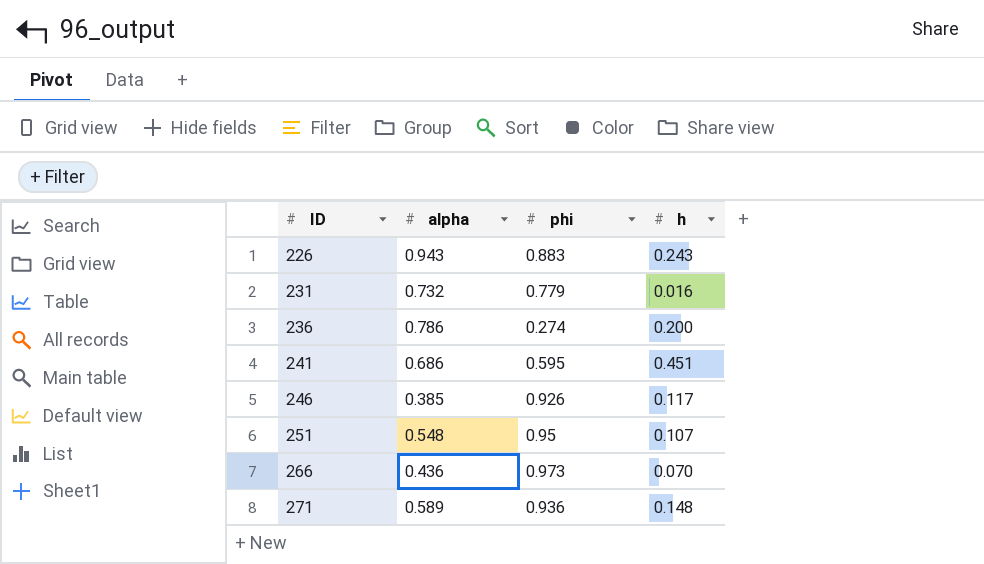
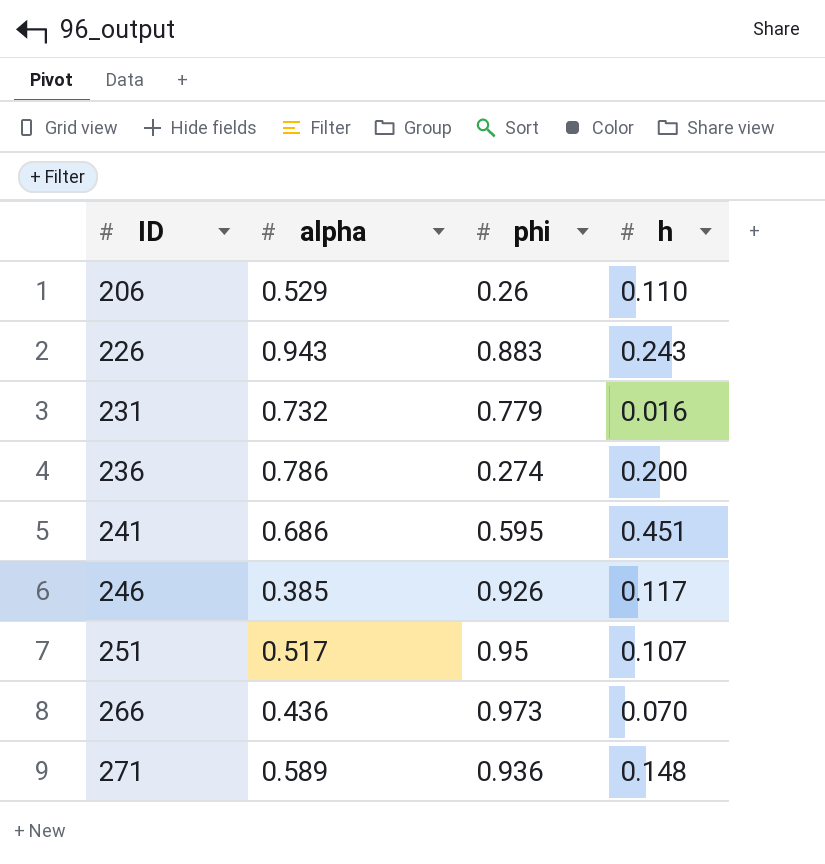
row 206: none -> 0.529 | 0.26 | 0.110
251 | alpha: 0.548 -> 0.517

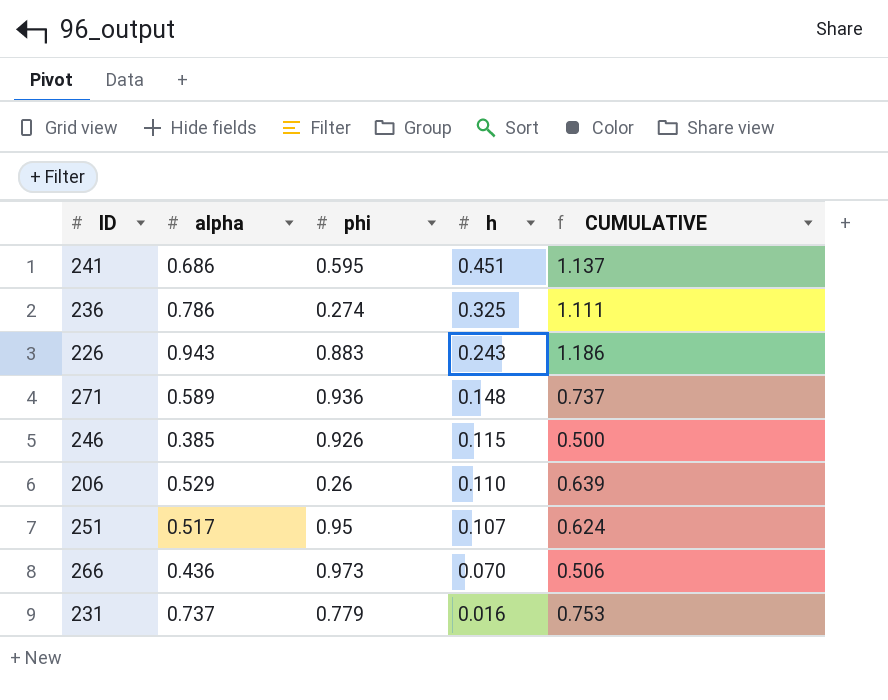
row order: ID ascending -> h descending
column CUMULATIVE | formula: none -> [alpha] + [h]
236 | h: 0.200 -> 0.325
246 | h: 0.117 -> 0.115
231 | alpha: 0.732 -> 0.737

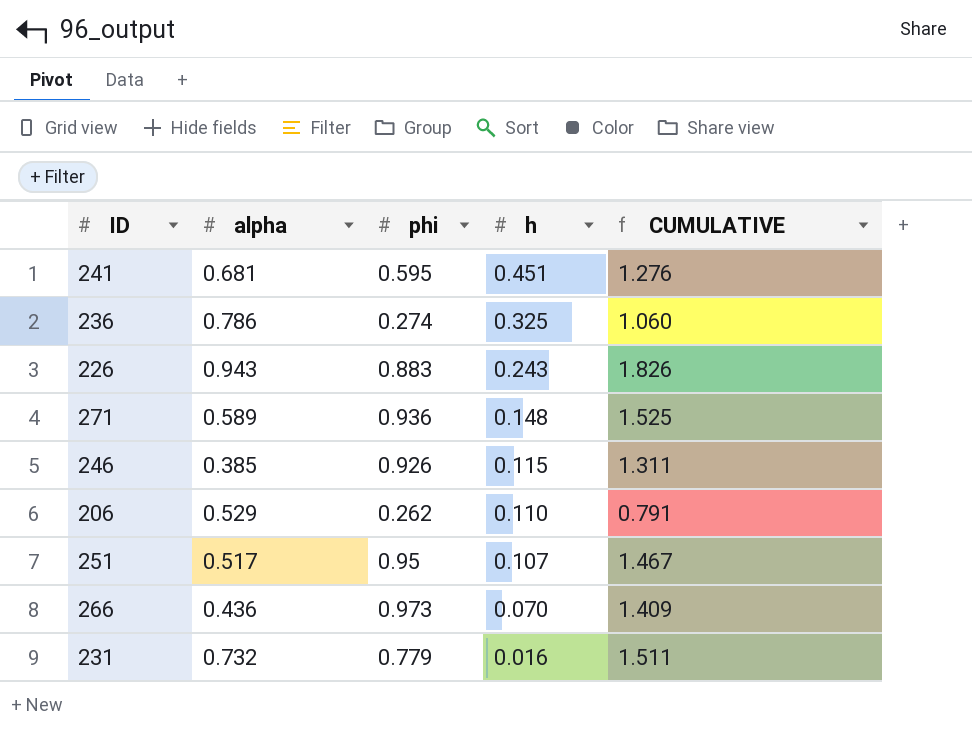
column CUMULATIVE | formula: [alpha] + [h] -> [alpha] + [phi]
241 | alpha: 0.686 -> 0.681
206 | phi: 0.26 -> 0.262
231 | alpha: 0.737 -> 0.732

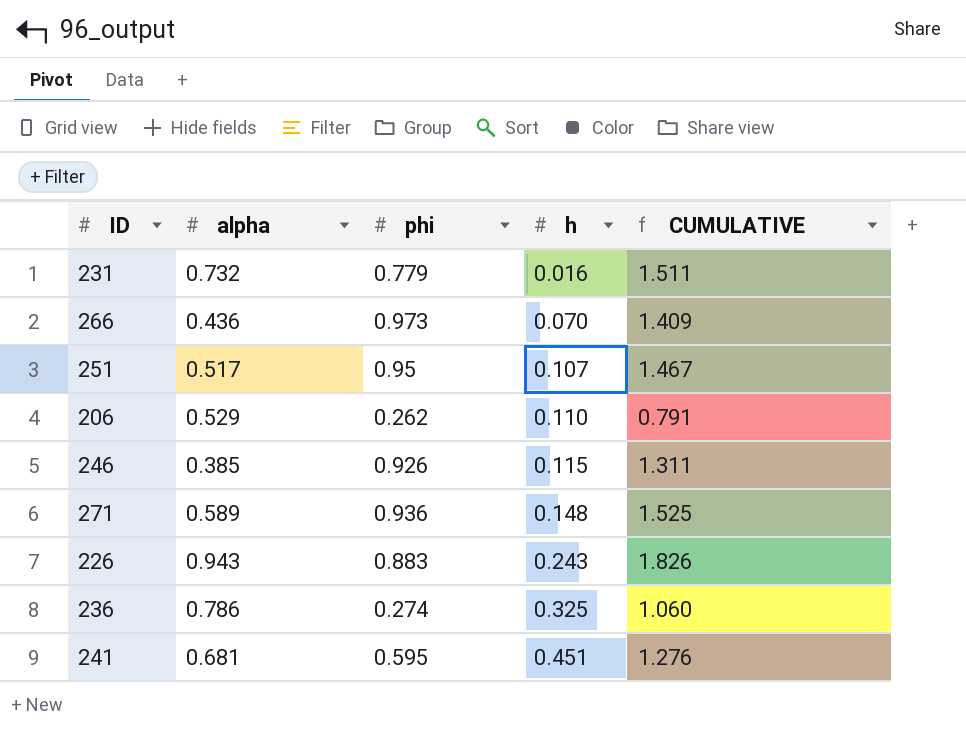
row order: h descending -> h ascending

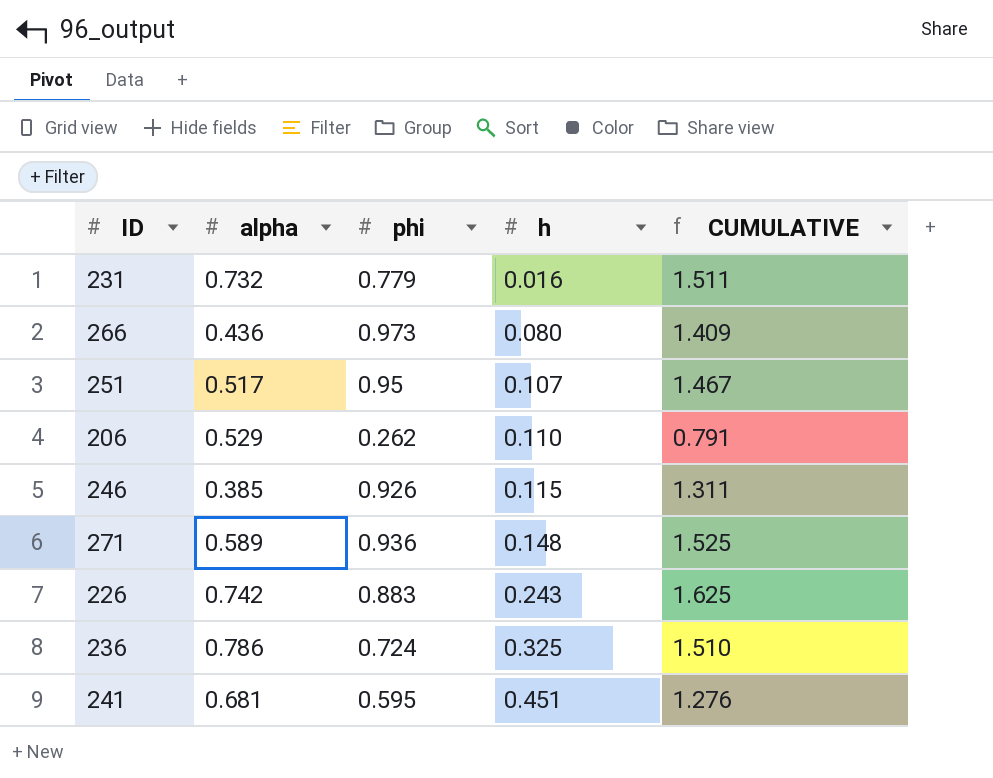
266 | h: 0.070 -> 0.080
226 | alpha: 0.943 -> 0.742
226 | CUMULATIVE: 1.826 -> 1.625
236 | phi: 0.274 -> 0.724
236 | CUMULATIVE: 1.060 -> 1.510

